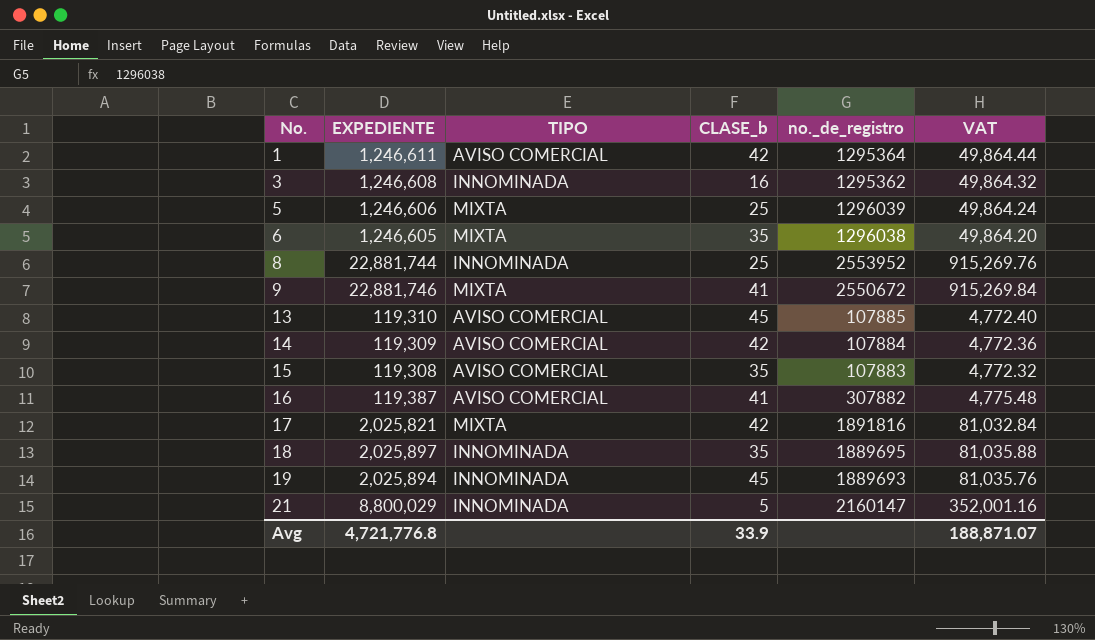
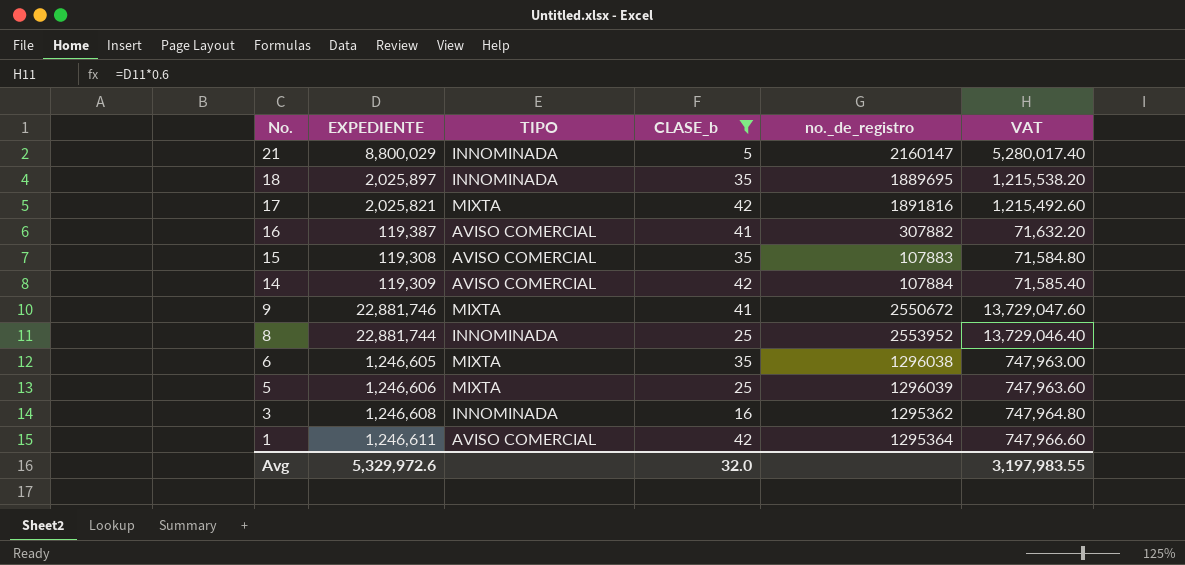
filter: none -> CLASE_b != 45
row order: No. ascending -> No. descending
column VAT | formula: [EXPEDIENTE] * 0.04 -> [EXPEDIENTE] * 0.6
Avg | EXPEDIENTE: 4,721,776.8 -> 5,329,972.6
Avg | CLASE_b: 33.9 -> 32.0
Avg | VAT: 188,871.07 -> 3,197,983.55

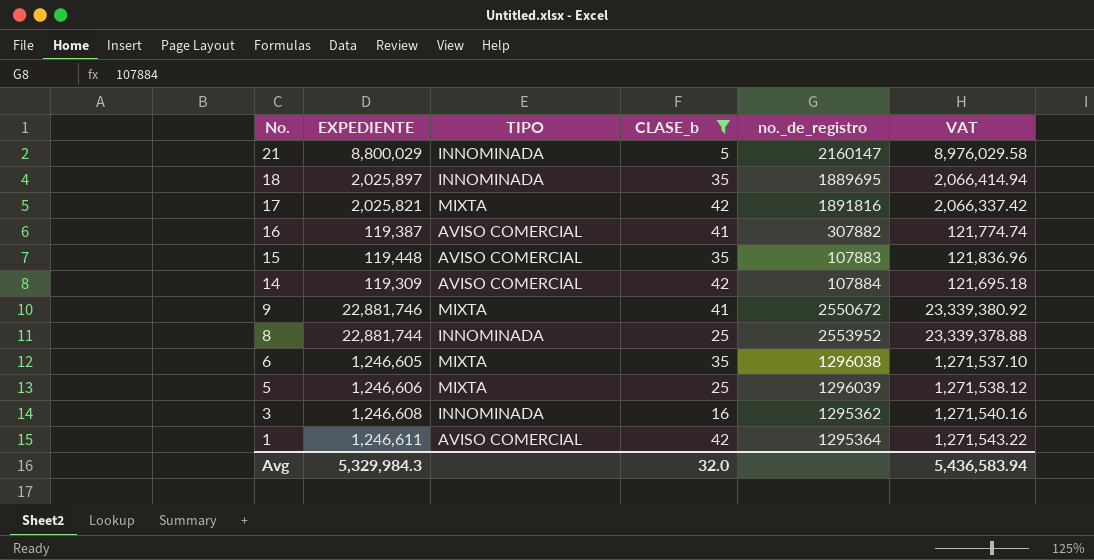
column VAT | formula: [EXPEDIENTE] * 0.6 -> [EXPEDIENTE] * 1.02
15 | EXPEDIENTE: 119,308 -> 119,448
Avg | EXPEDIENTE: 5,329,972.6 -> 5,329,984.3
Avg | VAT: 3,197,983.55 -> 5,436,583.94

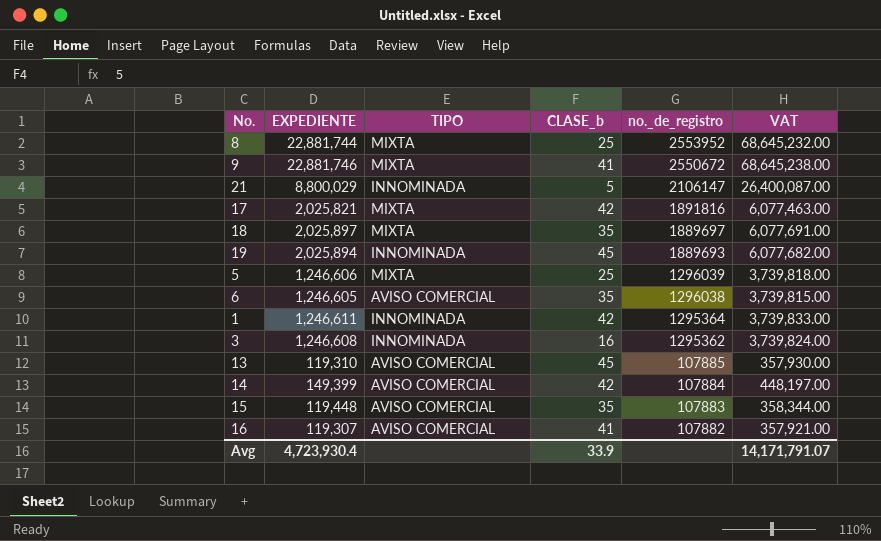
filter: CLASE_b != 45 -> none
row order: No. descending -> no._de_registro descending
column VAT | formula: [EXPEDIENTE] * 1.02 -> [EXPEDIENTE] * 3
8 | TIPO: INNOMINADA -> MIXTA
21 | no._de_registro: 2160147 -> 2106147
18 | TIPO: INNOMINADA -> MIXTA
18 | no._de_registro: 1889695 -> 1889697
6 | TIPO: MIXTA -> AVISO COMERCIAL
1 | TIPO: AVISO COMERCIAL -> INNOMINADA
14 | EXPEDIENTE: 119,309 -> 149,399
16 | EXPEDIENTE: 119,387 -> 119,307
16 | no._de_registro: 307882 -> 107882
Avg | EXPEDIENTE: 5,329,984.3 -> 4,723,930.4
Avg | CLASE_b: 32.0 -> 33.9
Avg | VAT: 5,436,583.94 -> 14,171,791.07

